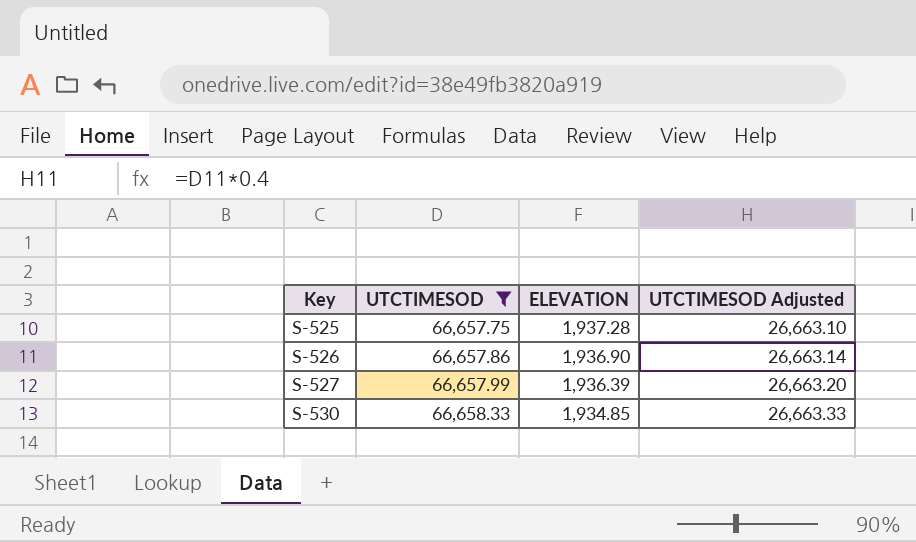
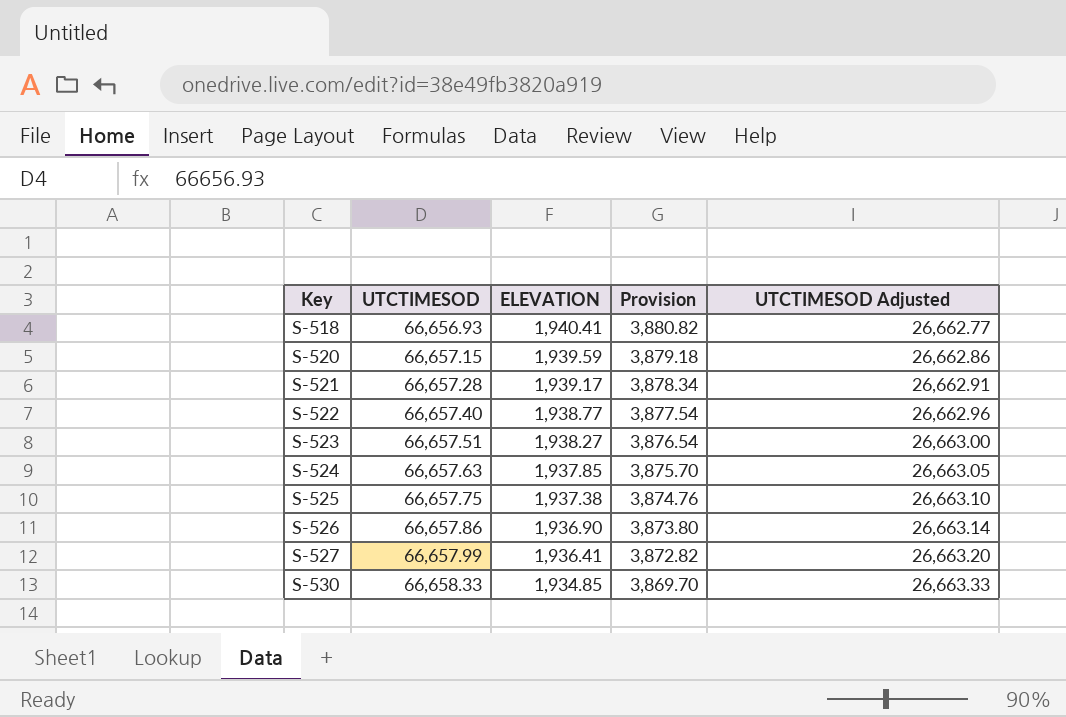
filter: UTCTIMESOD >= 66,657.75 -> none
column Provision | formula: none -> [ELEVATION] * 2
S-525 | ELEVATION: 1,937.28 -> 1,937.38
S-527 | ELEVATION: 1,936.39 -> 1,936.41

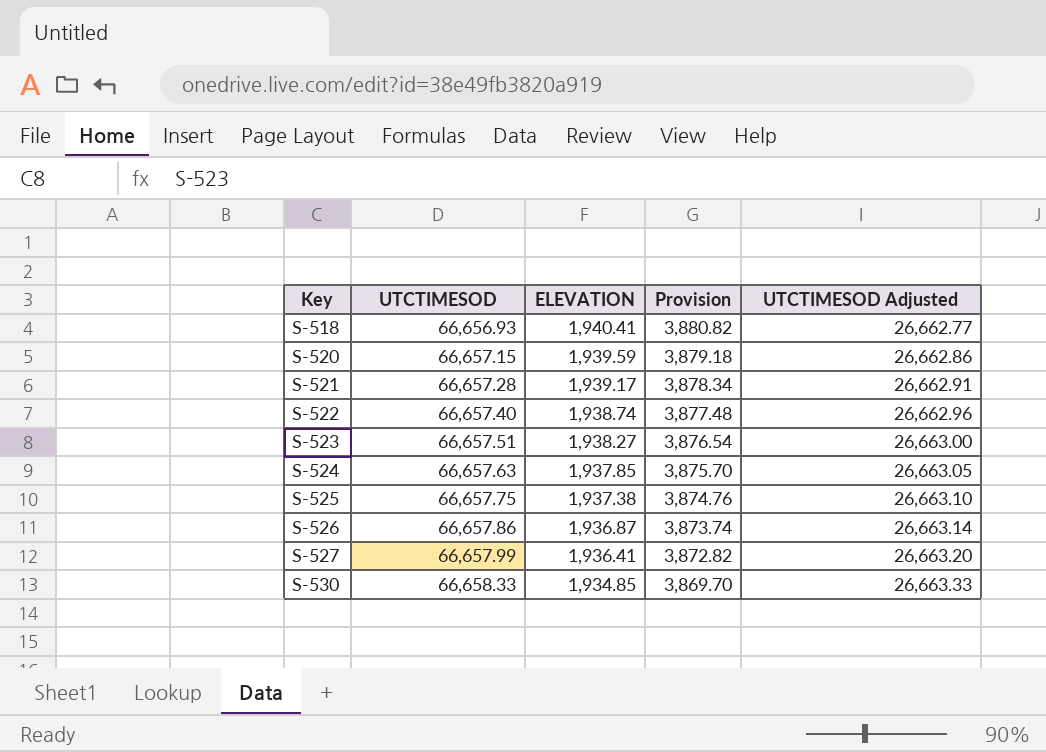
S-522 | ELEVATION: 1,938.77 -> 1,938.74
S-522 | Provision: 3,877.54 -> 3,877.48
S-526 | ELEVATION: 1,936.90 -> 1,936.87
S-526 | Provision: 3,873.80 -> 3,873.74

